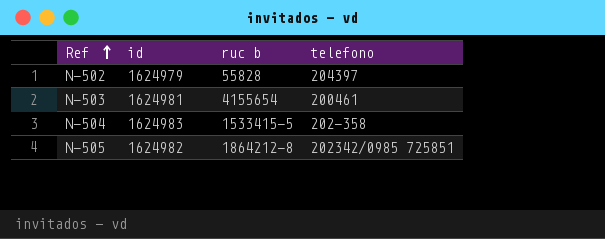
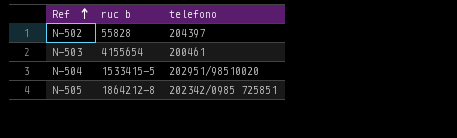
column id | position: 2 -> none
N-504 | telefono: 202-358 -> 202951/98510020

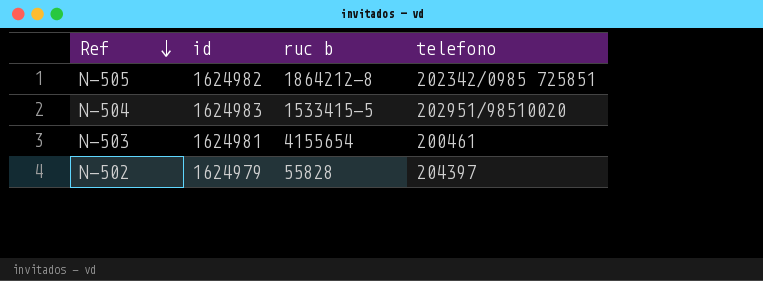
row order: Ref ascending -> Ref descending
column id | position: none -> 2

